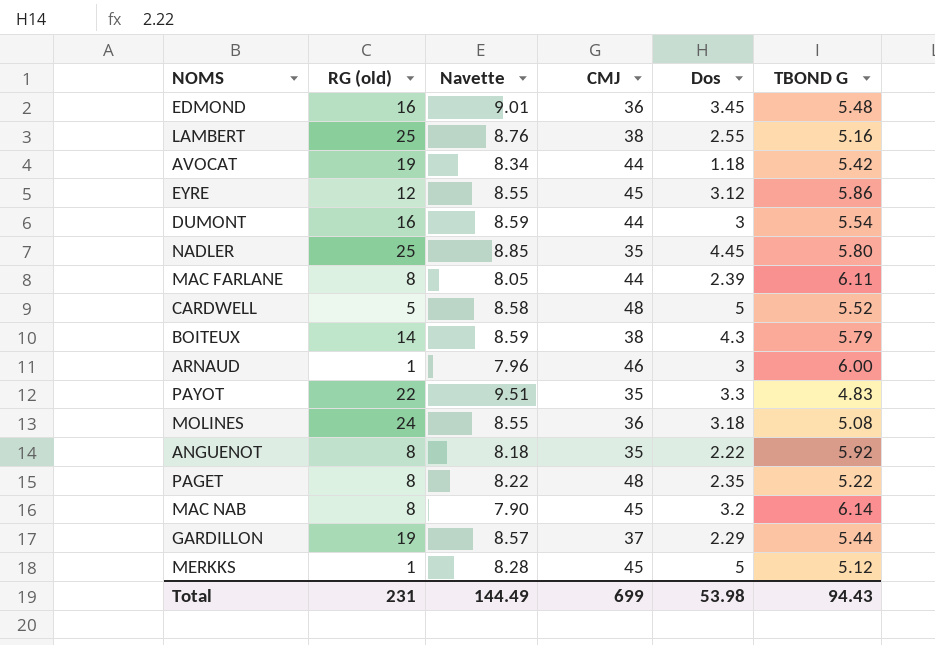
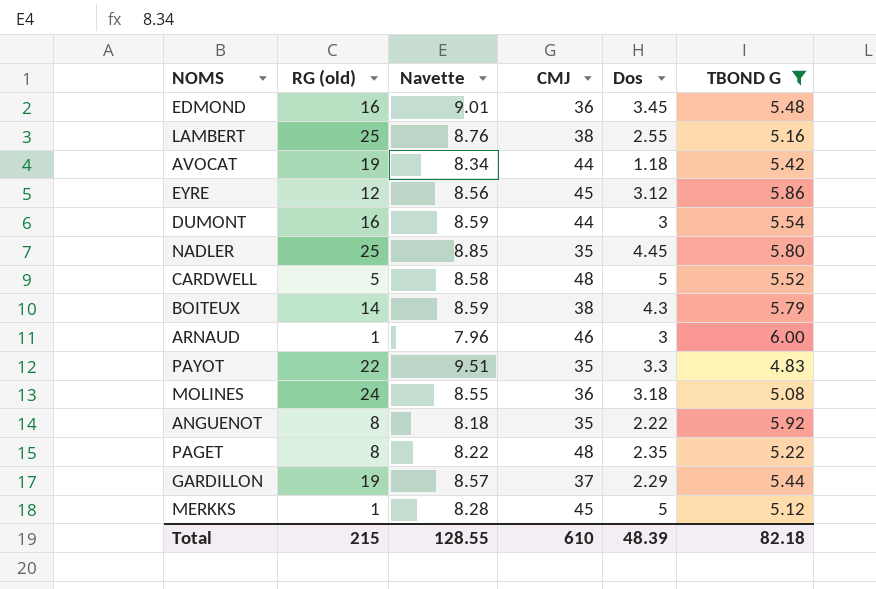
filter: none -> TBOND G <= 6.00
EYRE | Navette: 8.55 -> 8.56
Total | RG (old): 231 -> 215
Total | Navette: 144.49 -> 128.55
Total | CMJ: 699 -> 610
Total | Dos: 53.98 -> 48.39
Total | TBOND G: 94.43 -> 82.18

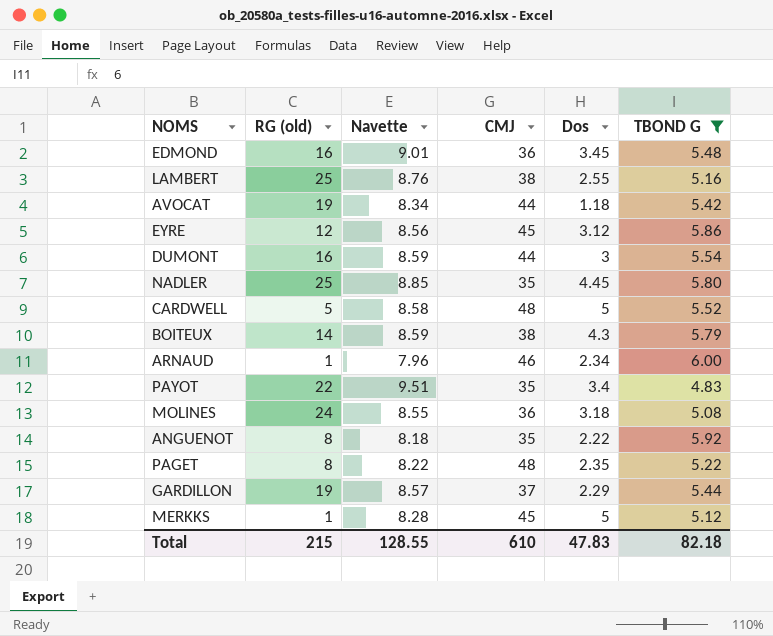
ARNAUD | Dos: 3 -> 2.34
PAYOT | Dos: 3.3 -> 3.4
Total | Dos: 48.39 -> 47.83

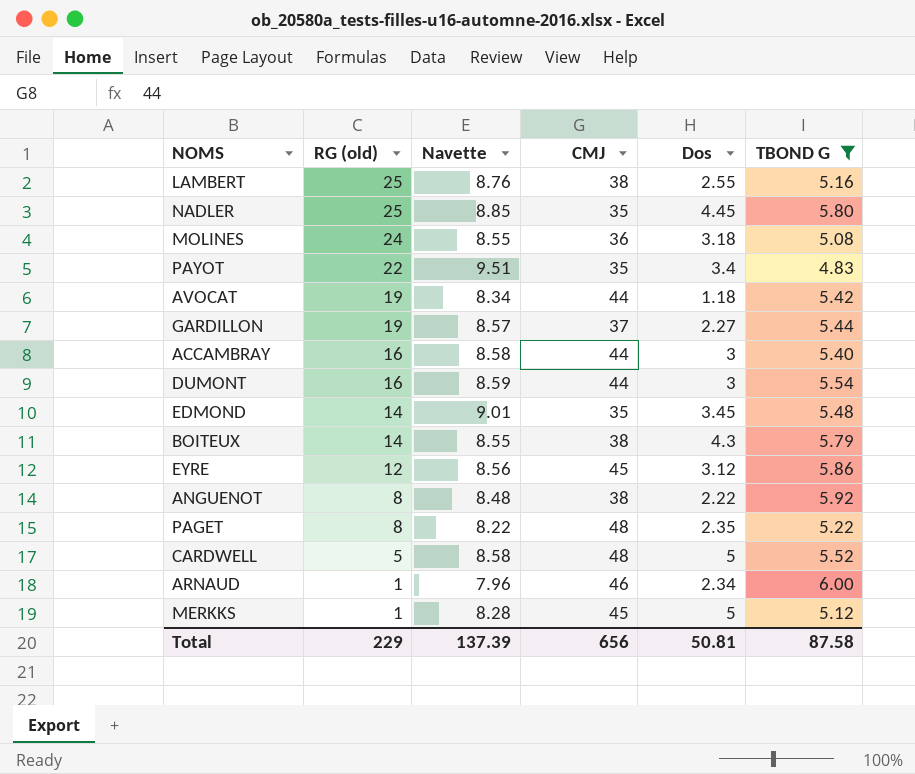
row order: none -> RG (old) descending
GARDILLON | Dos: 2.29 -> 2.27
row ACCAMBRAY: none -> 16 | 8.58 | 44 | 3 | 5.40
EDMOND | RG (old): 16 -> 14
EDMOND | CMJ: 36 -> 35
BOITEUX | Navette: 8.59 -> 8.55
ANGUENOT | Navette: 8.18 -> 8.48
ANGUENOT | CMJ: 35 -> 38
Total | RG (old): 215 -> 229
Total | Navette: 128.55 -> 137.39
Total | CMJ: 610 -> 656
Total | Dos: 47.83 -> 50.81
Total | TBOND G: 82.18 -> 87.58

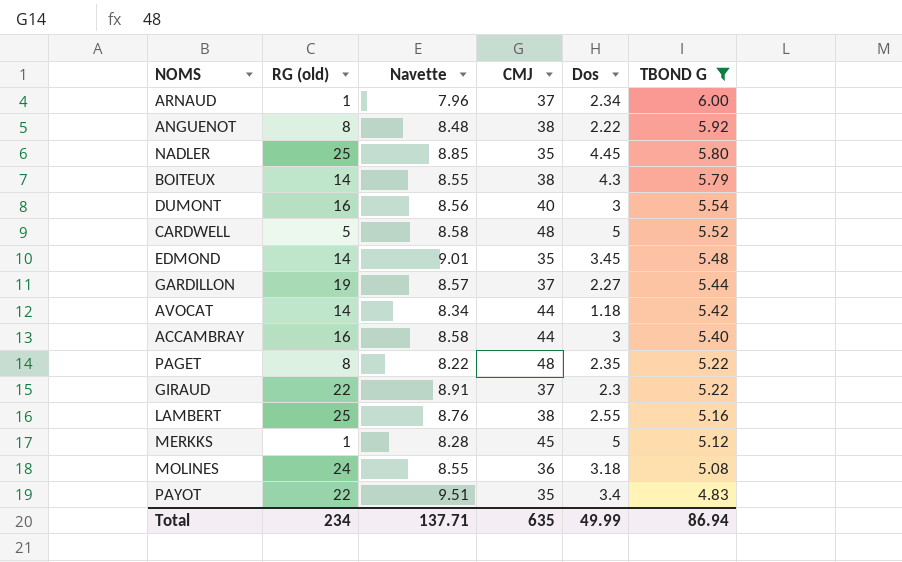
row order: RG (old) descending -> TBOND G descending
row EYRE: 12 | 8.56 | 45 | 3.12 | 5.86 -> none
ARNAUD | CMJ: 46 -> 37
DUMONT | Navette: 8.59 -> 8.56
DUMONT | CMJ: 44 -> 40
AVOCAT | RG (old): 19 -> 14
row GIRAUD: none -> 22 | 8.91 | 37 | 2.3 | 5.22
Total | RG (old): 229 -> 234
Total | Navette: 137.39 -> 137.71
Total | CMJ: 656 -> 635
Total | Dos: 50.81 -> 49.99
Total | TBOND G: 87.58 -> 86.94

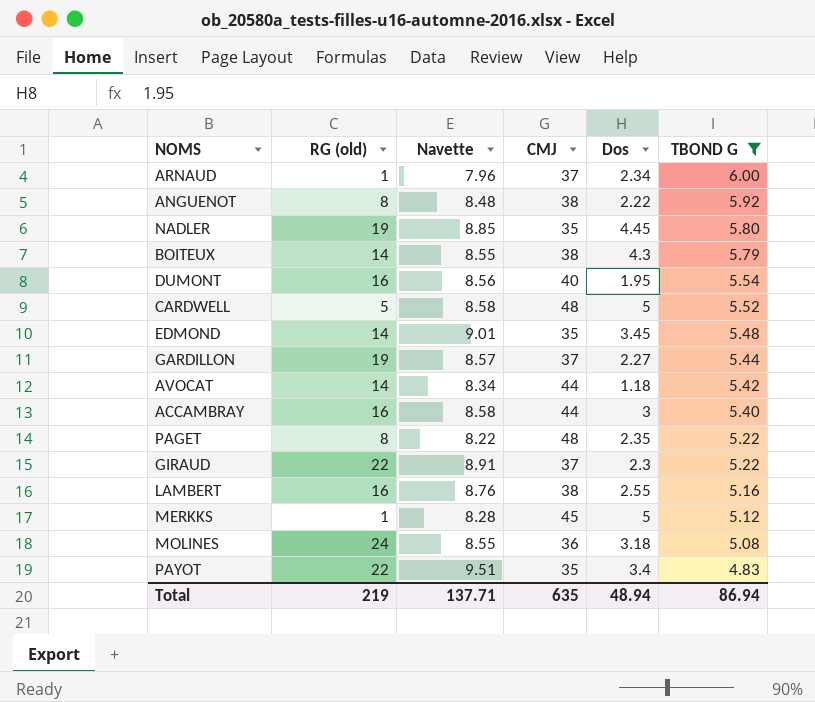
NADLER | RG (old): 25 -> 19
DUMONT | Dos: 3 -> 1.95
LAMBERT | RG (old): 25 -> 16
Total | RG (old): 234 -> 219
Total | Dos: 49.99 -> 48.94

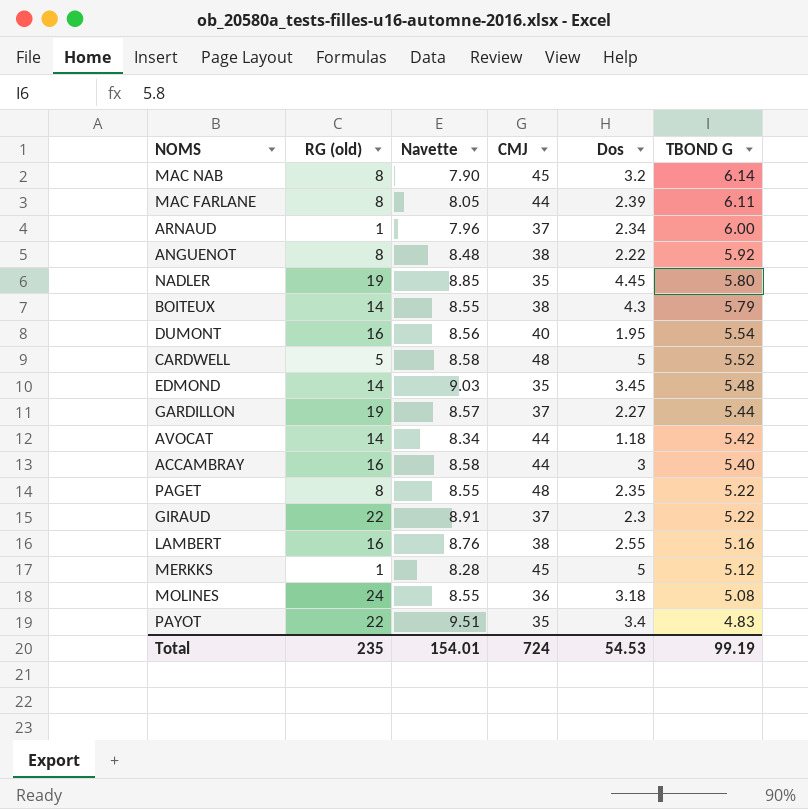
filter: TBOND G <= 6.00 -> none
EDMOND | Navette: 9.01 -> 9.03
PAGET | Navette: 8.22 -> 8.55
Total | RG (old): 219 -> 235
Total | Navette: 137.71 -> 154.01
Total | CMJ: 635 -> 724
Total | Dos: 48.94 -> 54.53
Total | TBOND G: 86.94 -> 99.19

